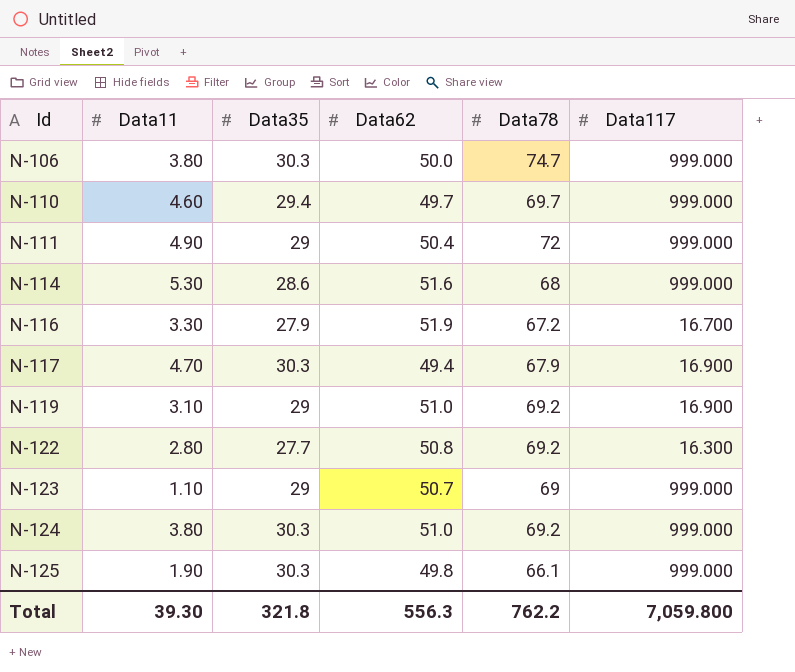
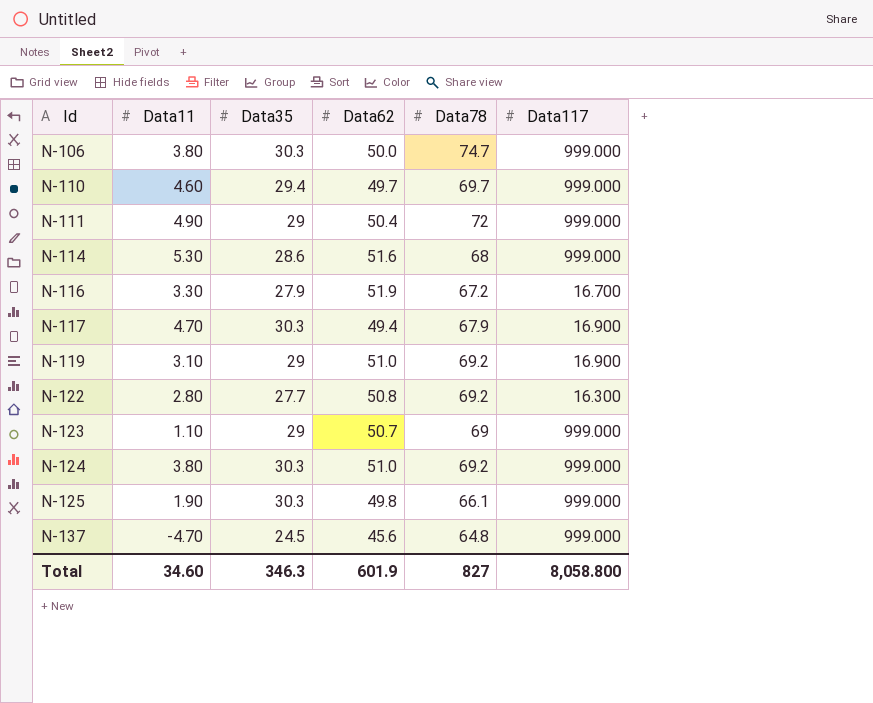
row N-137: none -> -4.70 | 24.5 | 45.6 | 64.8 | 999.000
Total | Data11: 39.30 -> 34.60
Total | Data35: 321.8 -> 346.3
Total | Data62: 556.3 -> 601.9
Total | Data78: 762.2 -> 827
Total | Data117: 7,059.800 -> 8,058.800

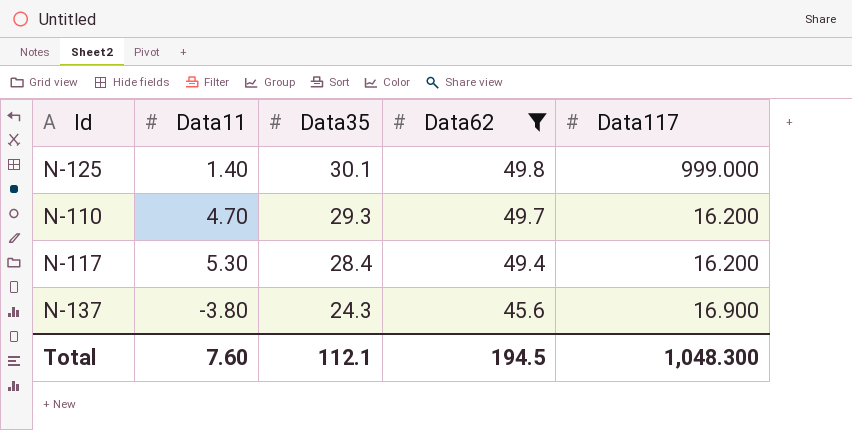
filter: none -> Data62 <= 49.8
row order: Id ascending -> Data35 descending
column Data78 | position: 5 -> none
N-125 | Data11: 1.90 -> 1.40
N-125 | Data35: 30.3 -> 30.1
N-110 | Data11: 4.60 -> 4.70
N-110 | Data35: 29.4 -> 29.3
N-110 | Data117: 999.000 -> 16.200
N-117 | Data11: 4.70 -> 5.30
N-117 | Data35: 30.3 -> 28.4
N-117 | Data117: 16.900 -> 16.200
N-137 | Data11: -4.70 -> -3.80
N-137 | Data35: 24.5 -> 24.3
N-137 | Data117: 999.000 -> 16.900
Total | Data11: 34.60 -> 7.60
Total | Data35: 346.3 -> 112.1
Total | Data62: 601.9 -> 194.5
Total | Data117: 8,058.800 -> 1,048.300

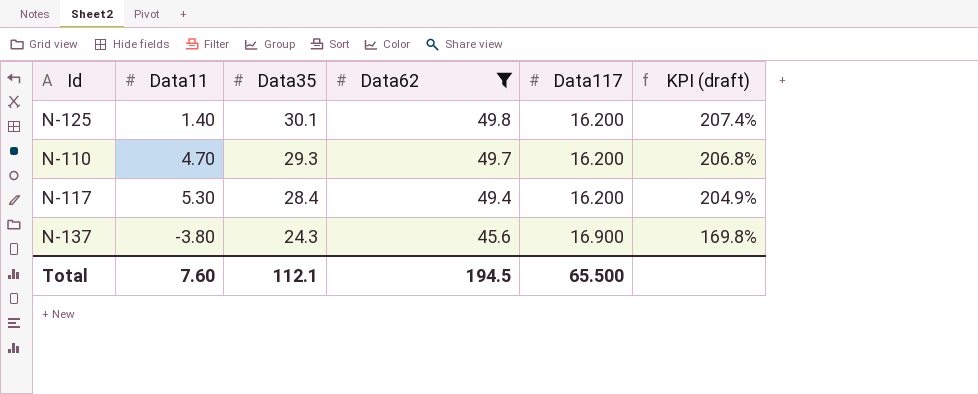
column KPI (draft) | formula: none -> ([Data62] - [Data117]) / [Data117]
N-125 | Data117: 999.000 -> 16.200
Total | Data117: 1,048.300 -> 65.500

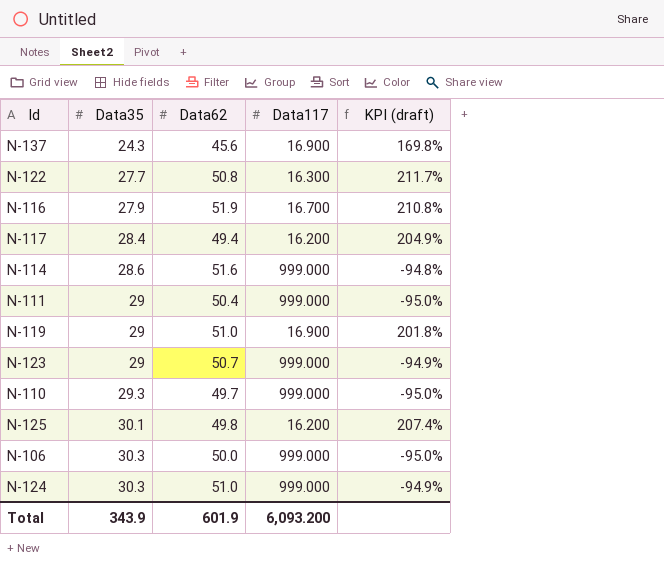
filter: Data62 <= 49.8 -> none
row order: Data35 descending -> Data35 ascending
column Data11 | position: 2 -> none
N-110 | Data117: 16.200 -> 999.000
N-110 | KPI (draft): 206.8% -> -95.0%
Total | Data35: 112.1 -> 343.9
Total | Data62: 194.5 -> 601.9
Total | Data117: 65.500 -> 6,093.200

